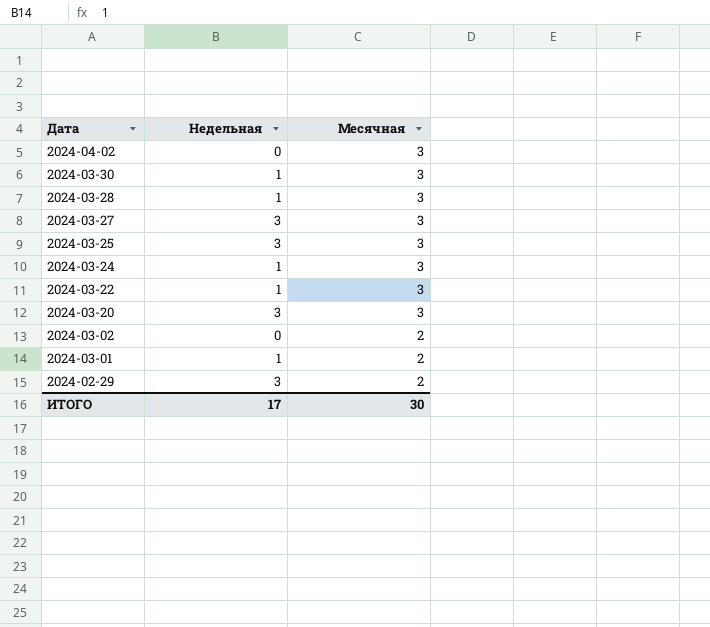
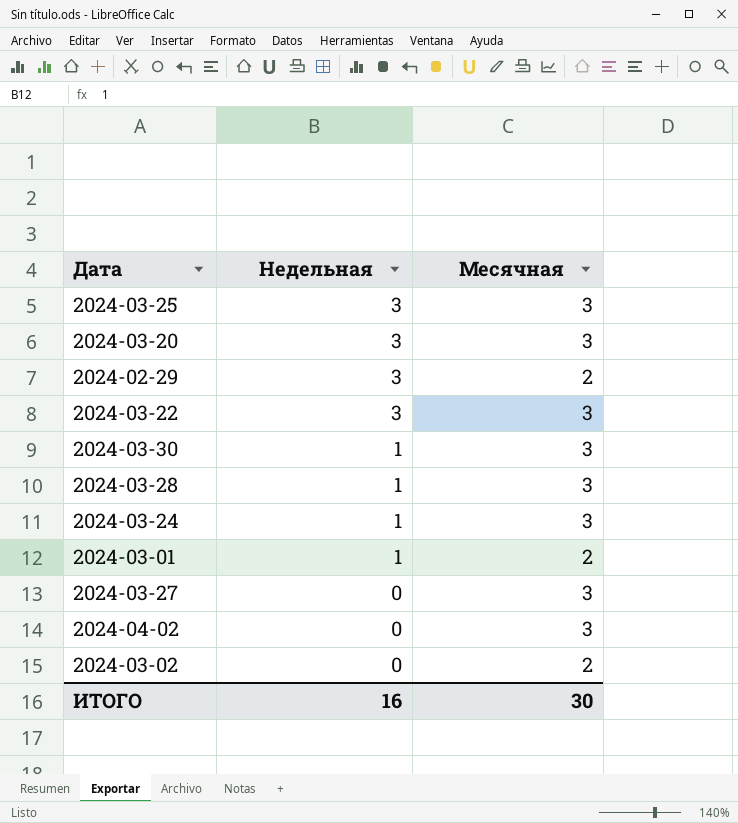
row order: Дата descending -> Недельная descending
2024-03-22 | Недельная: 1 -> 3
2024-03-27 | Недельная: 3 -> 0
ИТОГО | Недельная: 17 -> 16

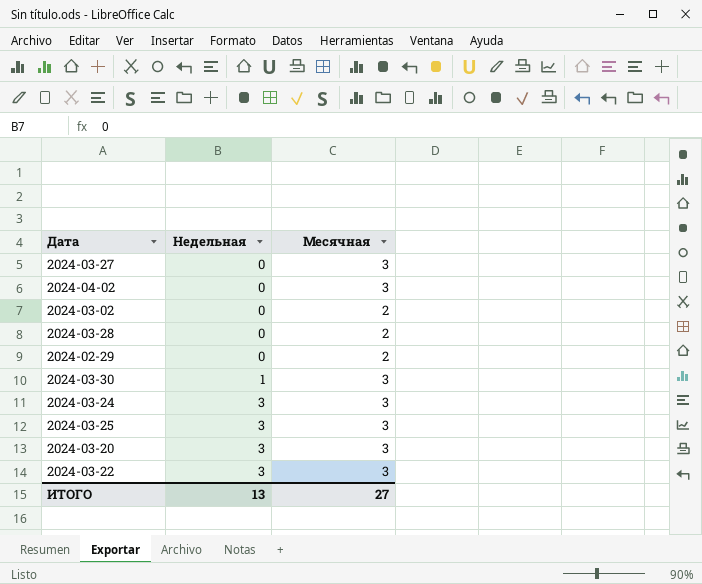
row order: Недельная descending -> Недельная ascending
row 2024-03-01: 1 | 2 -> none
2024-03-28 | Недельная: 1 -> 0
2024-03-28 | Месячная: 3 -> 2
2024-02-29 | Недельная: 3 -> 0
2024-03-24 | Недельная: 1 -> 3
ИТОГО | Недельная: 16 -> 13
ИТОГО | Месячная: 30 -> 27

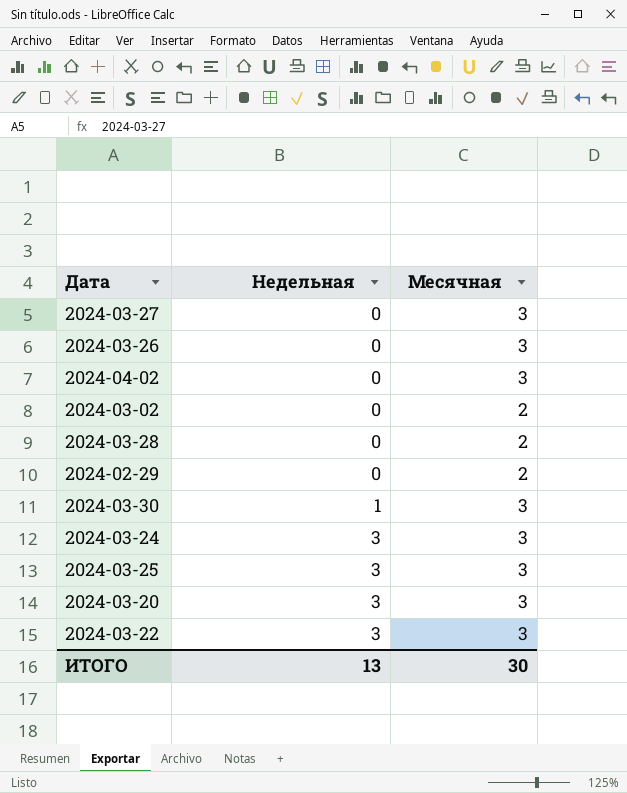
row 2024-03-26: none -> 0 | 3
ИТОГО | Месячная: 27 -> 30

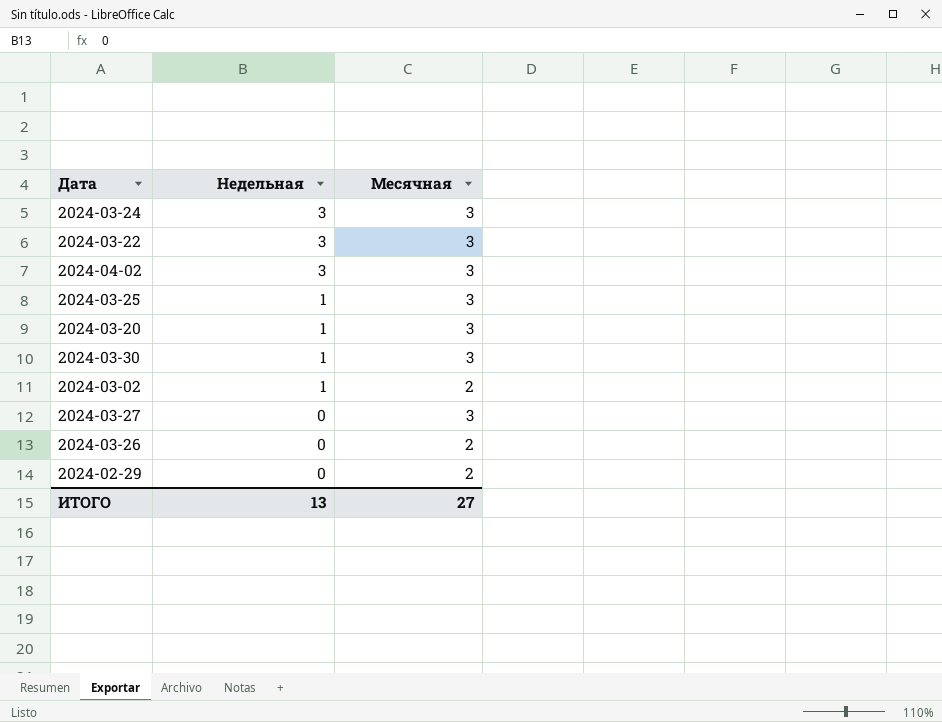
row order: Недельная ascending -> Недельная descending
row 2024-03-28: 0 | 2 -> none
2024-04-02 | Недельная: 0 -> 3
2024-03-25 | Недельная: 3 -> 1
2024-03-20 | Недельная: 3 -> 1
2024-03-02 | Недельная: 0 -> 1
2024-03-26 | Месячная: 3 -> 2
ИТОГО | Месячная: 30 -> 27

